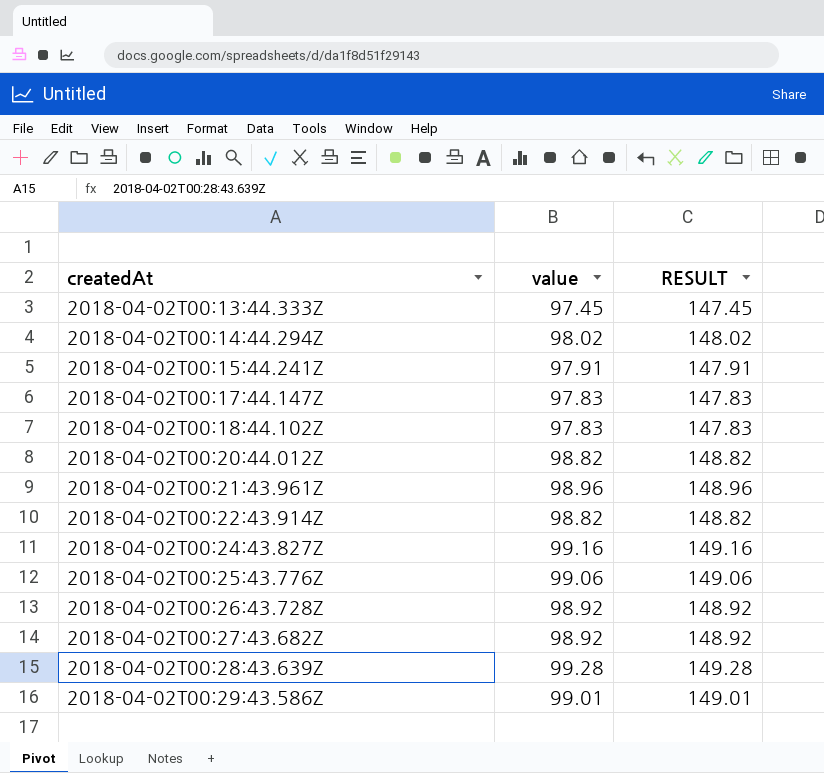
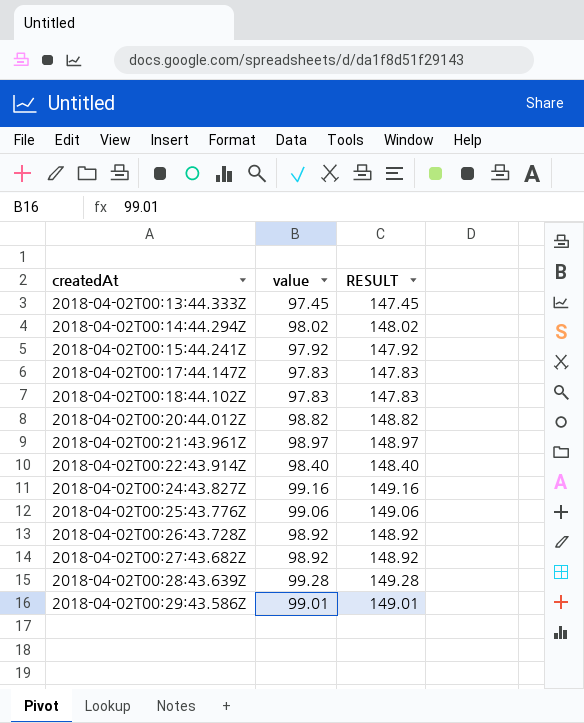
2018-04-02T00:15:44.241Z | value: 97.91 -> 97.92
2018-04-02T00:15:44.241Z | RESULT: 147.91 -> 147.92
2018-04-02T00:21:43.961Z | value: 98.96 -> 98.97
2018-04-02T00:21:43.961Z | RESULT: 148.96 -> 148.97
2018-04-02T00:22:43.914Z | value: 98.82 -> 98.40
2018-04-02T00:22:43.914Z | RESULT: 148.82 -> 148.40

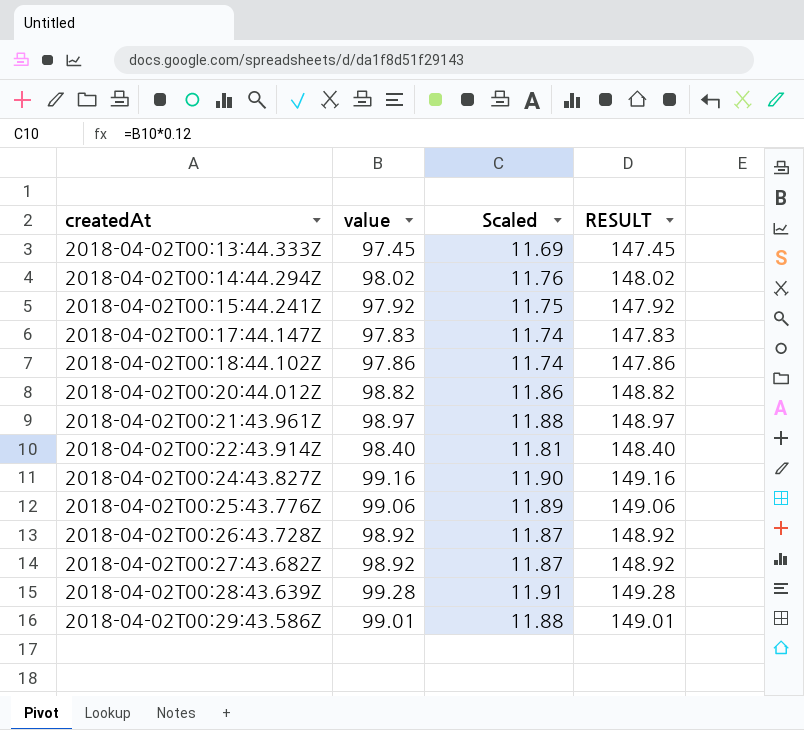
column Scaled | formula: none -> [value] * 0.12
2018-04-02T00:18:44.102Z | value: 97.83 -> 97.86
2018-04-02T00:18:44.102Z | RESULT: 147.83 -> 147.86

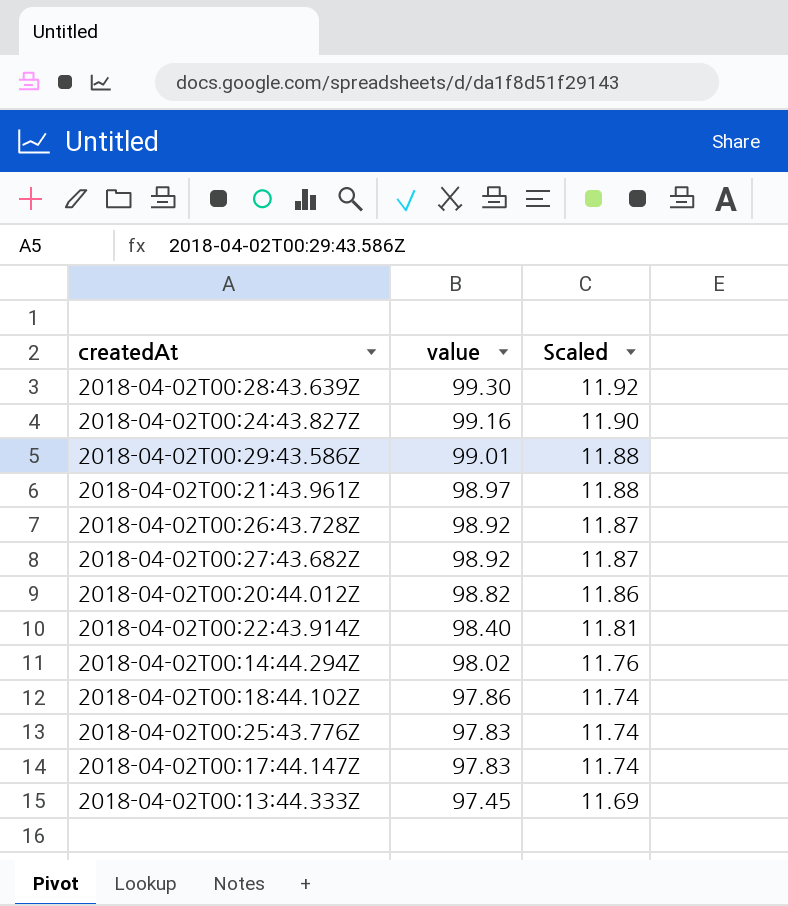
row order: createdAt ascending -> value descending
column RESULT | formula: [value] + 50 -> none
row 2018-04-02T00:15:44.241Z: 97.92 | 11.75 | 147.92 -> none
2018-04-02T00:28:43.639Z | value: 99.28 -> 99.30
2018-04-02T00:28:43.639Z | Scaled: 11.91 -> 11.92
2018-04-02T00:25:43.776Z | value: 99.06 -> 97.83
2018-04-02T00:25:43.776Z | Scaled: 11.89 -> 11.74

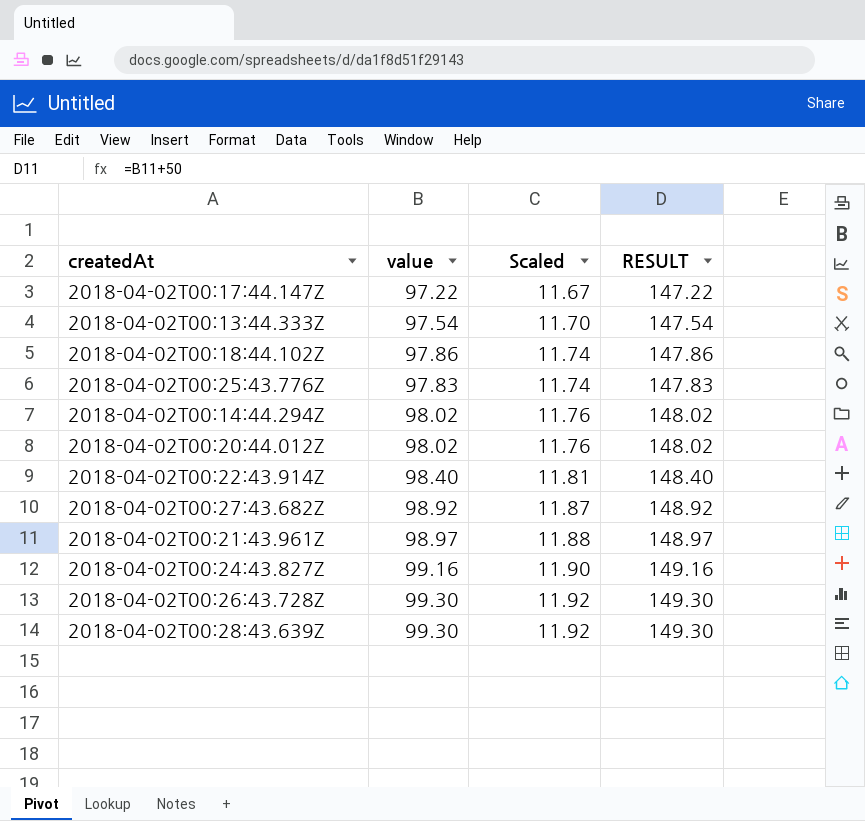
row order: value descending -> Scaled ascending
column RESULT | formula: none -> [value] + 50
row 2018-04-02T00:29:43.586Z: 99.01 | 11.88 -> none
2018-04-02T00:17:44.147Z | value: 97.83 -> 97.22
2018-04-02T00:17:44.147Z | Scaled: 11.74 -> 11.67
2018-04-02T00:13:44.333Z | value: 97.45 -> 97.54
2018-04-02T00:13:44.333Z | Scaled: 11.69 -> 11.70
2018-04-02T00:20:44.012Z | value: 98.82 -> 98.02
2018-04-02T00:20:44.012Z | Scaled: 11.86 -> 11.76
2018-04-02T00:26:43.728Z | value: 98.92 -> 99.30
2018-04-02T00:26:43.728Z | Scaled: 11.87 -> 11.92

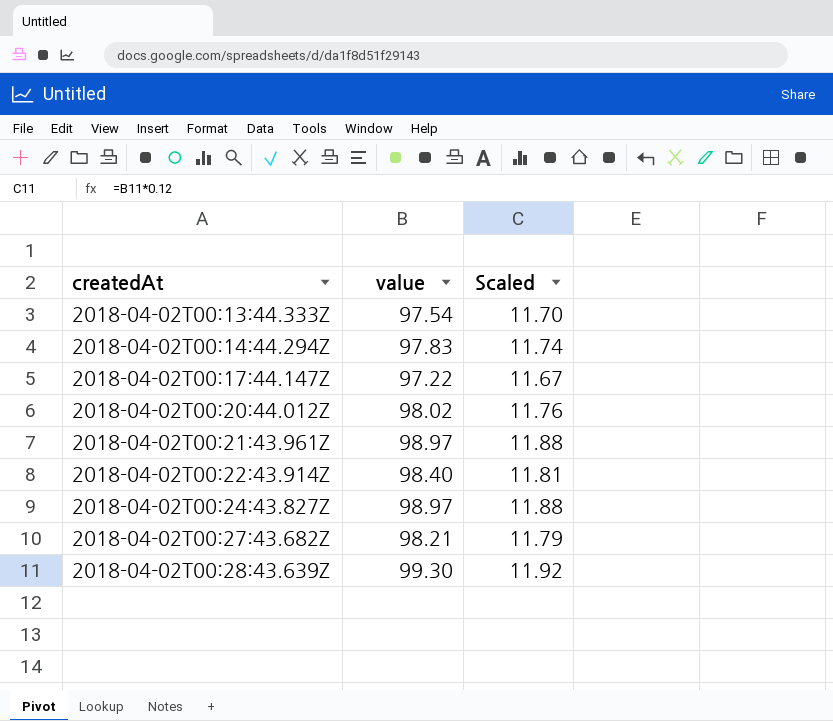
row order: Scaled ascending -> createdAt ascending
column RESULT | formula: [value] + 50 -> none
row 2018-04-02T00:18:44.102Z: 97.86 | 11.74 | 147.86 -> none
row 2018-04-02T00:25:43.776Z: 97.83 | 11.74 | 147.83 -> none
row 2018-04-02T00:26:43.728Z: 99.30 | 11.92 | 149.30 -> none
2018-04-02T00:14:44.294Z | value: 98.02 -> 97.83
2018-04-02T00:14:44.294Z | Scaled: 11.76 -> 11.74
2018-04-02T00:24:43.827Z | value: 99.16 -> 98.97
2018-04-02T00:24:43.827Z | Scaled: 11.90 -> 11.88
2018-04-02T00:27:43.682Z | value: 98.92 -> 98.21
2018-04-02T00:27:43.682Z | Scaled: 11.87 -> 11.79

